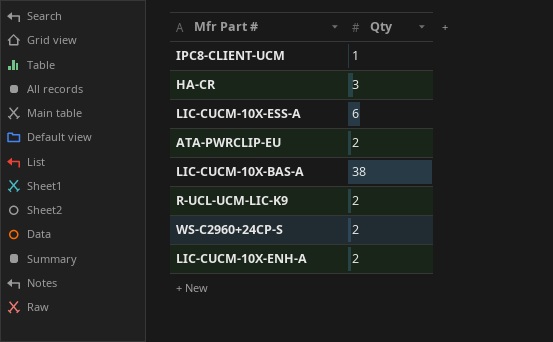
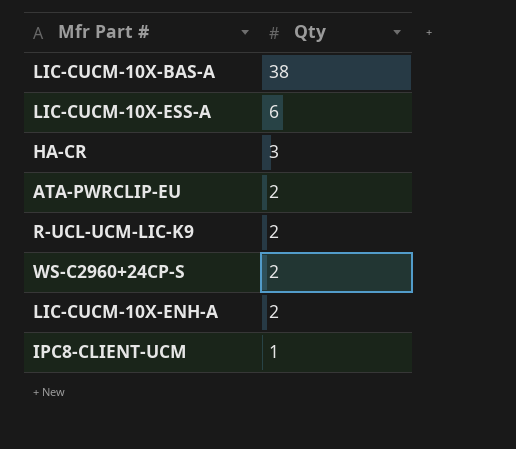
row order: none -> Qty descending

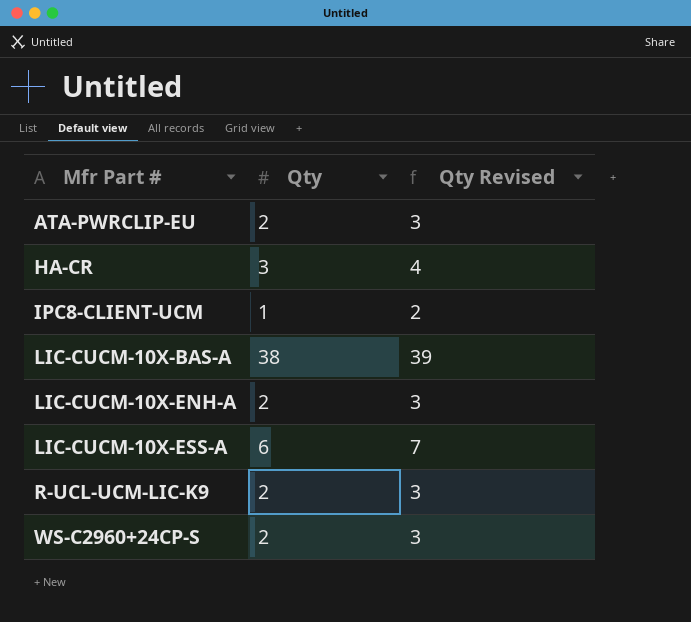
row order: Qty descending -> Mfr Part # ascending
column Qty Revised | formula: none -> [Qty] + 1

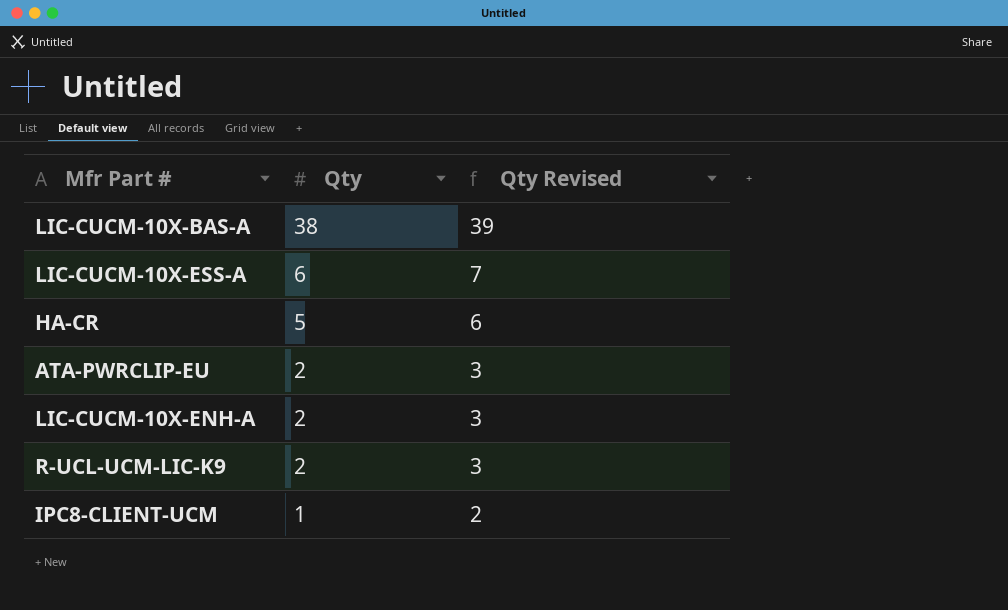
row order: Mfr Part # ascending -> Qty descending
row WS-C2960+24CP-S: 2 | 3 -> none
HA-CR | Qty: 3 -> 5
HA-CR | Qty Revised: 4 -> 6

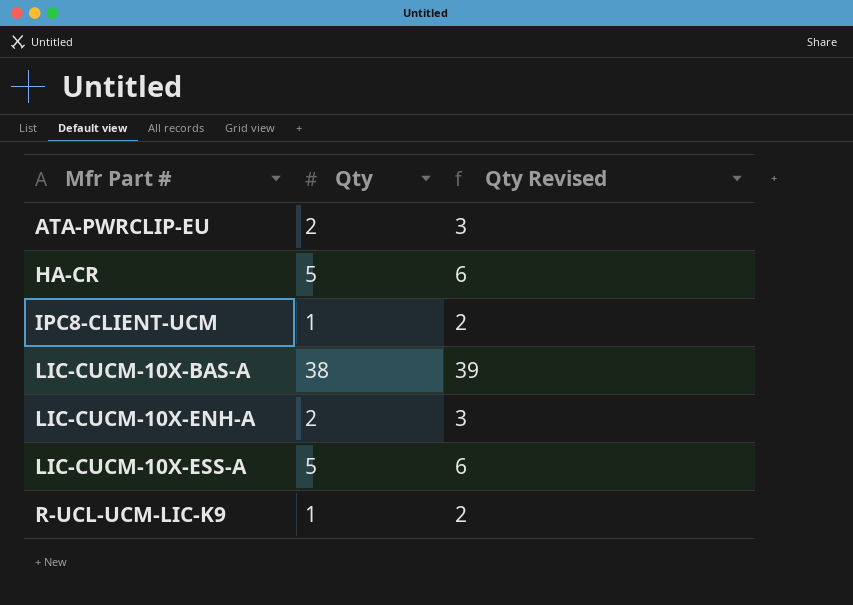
row order: Qty descending -> Mfr Part # ascending
LIC-CUCM-10X-ESS-A | Qty: 6 -> 5
LIC-CUCM-10X-ESS-A | Qty Revised: 7 -> 6
R-UCL-UCM-LIC-K9 | Qty: 2 -> 1
R-UCL-UCM-LIC-K9 | Qty Revised: 3 -> 2

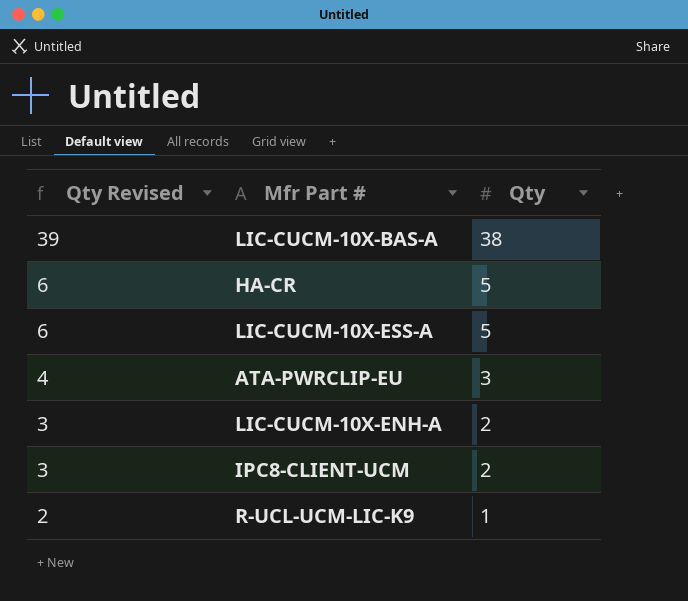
row order: Mfr Part # ascending -> Qty Revised descending
column Qty Revised | position: 3 -> 1
ATA-PWRCLIP-EU | Qty Revised: 3 -> 4
ATA-PWRCLIP-EU | Qty: 2 -> 3
IPC8-CLIENT-UCM | Qty Revised: 2 -> 3
IPC8-CLIENT-UCM | Qty: 1 -> 2

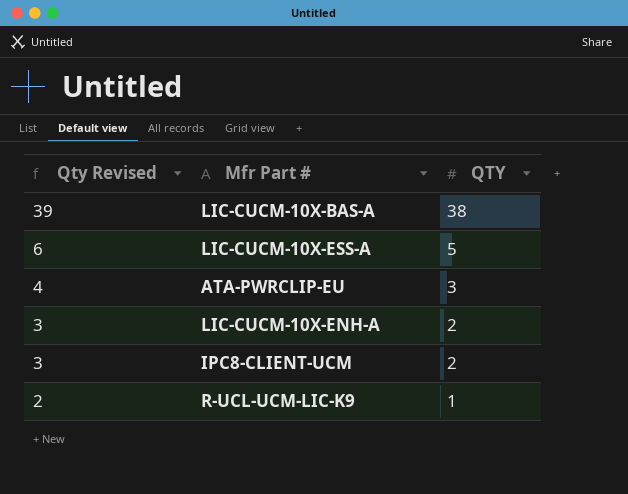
column name: Qty -> QTY
row HA-CR: 6 | 5 -> none

